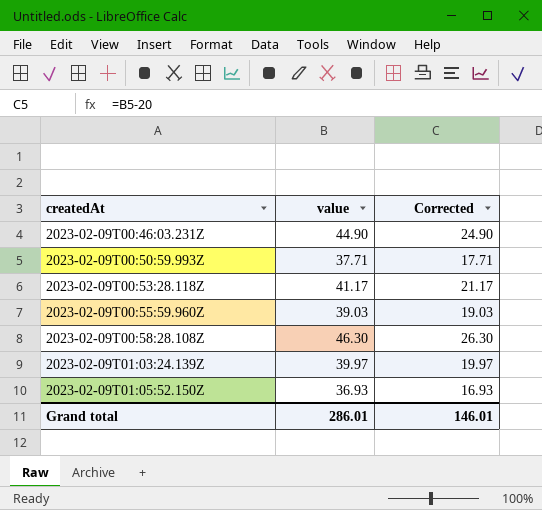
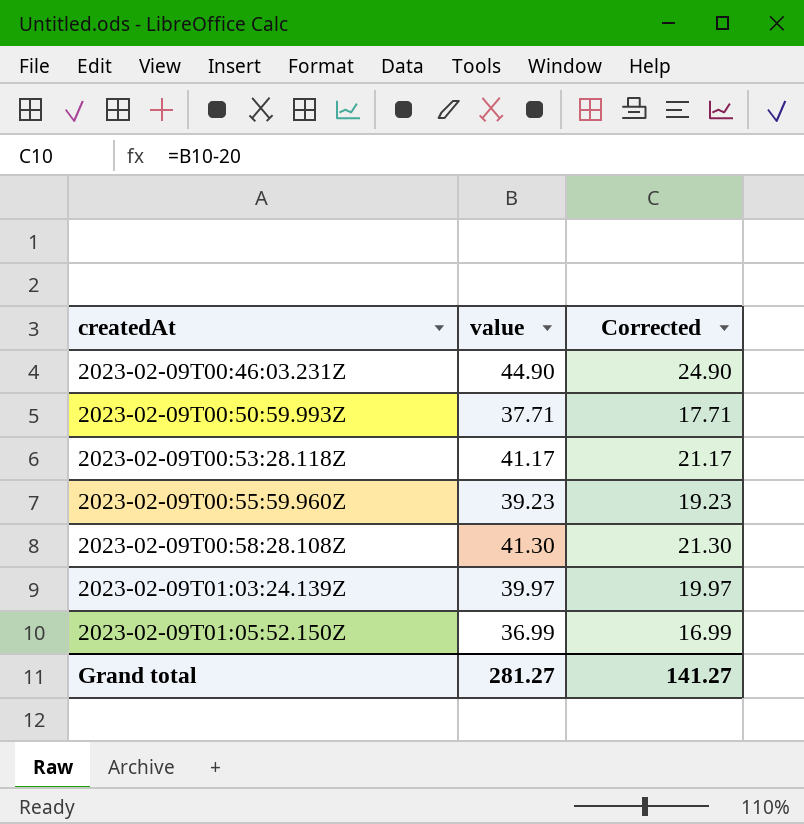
2023-02-09T00:55:59.960Z | value: 39.03 -> 39.23
2023-02-09T00:55:59.960Z | Corrected: 19.03 -> 19.23
2023-02-09T00:58:28.108Z | value: 46.30 -> 41.30
2023-02-09T00:58:28.108Z | Corrected: 26.30 -> 21.30
2023-02-09T01:05:52.150Z | value: 36.93 -> 36.99
2023-02-09T01:05:52.150Z | Corrected: 16.93 -> 16.99
Grand total | value: 286.01 -> 281.27
Grand total | Corrected: 146.01 -> 141.27

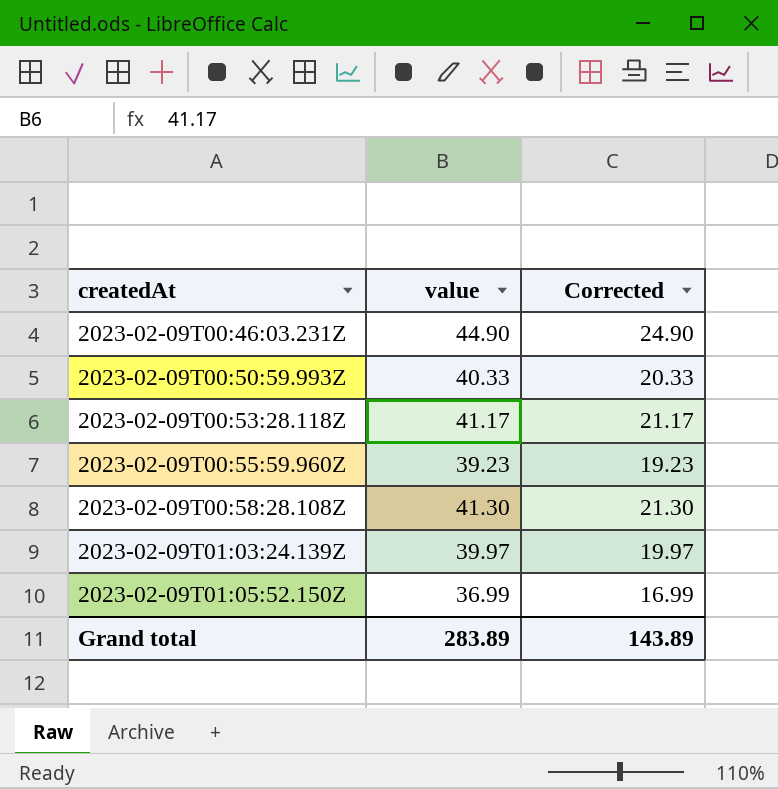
2023-02-09T00:50:59.993Z | value: 37.71 -> 40.33
2023-02-09T00:50:59.993Z | Corrected: 17.71 -> 20.33
Grand total | value: 281.27 -> 283.89
Grand total | Corrected: 141.27 -> 143.89

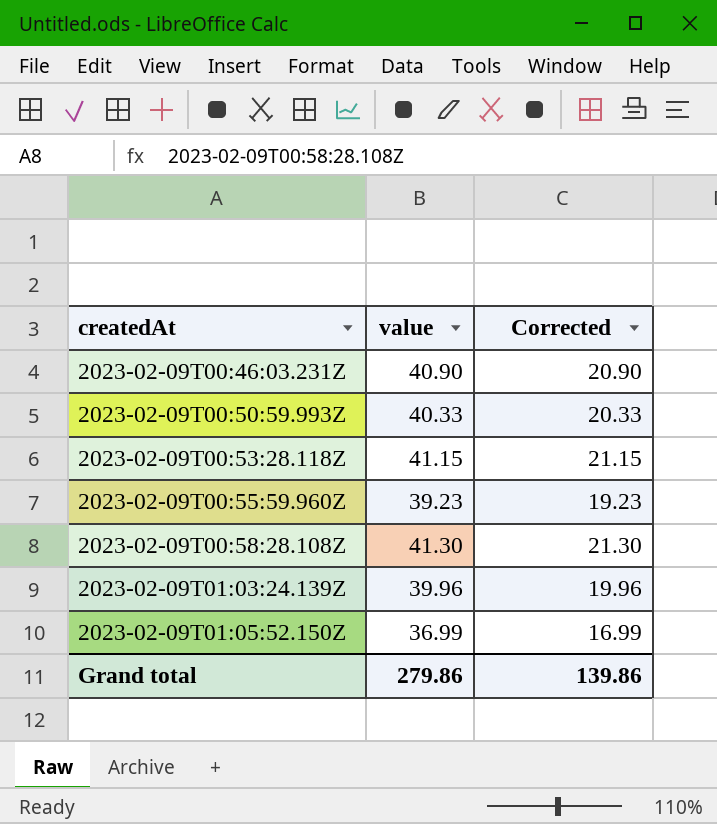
2023-02-09T00:46:03.231Z | value: 44.90 -> 40.90
2023-02-09T00:46:03.231Z | Corrected: 24.90 -> 20.90
2023-02-09T00:53:28.118Z | value: 41.17 -> 41.15
2023-02-09T00:53:28.118Z | Corrected: 21.17 -> 21.15
2023-02-09T01:03:24.139Z | value: 39.97 -> 39.96
2023-02-09T01:03:24.139Z | Corrected: 19.97 -> 19.96
Grand total | value: 283.89 -> 279.86
Grand total | Corrected: 143.89 -> 139.86

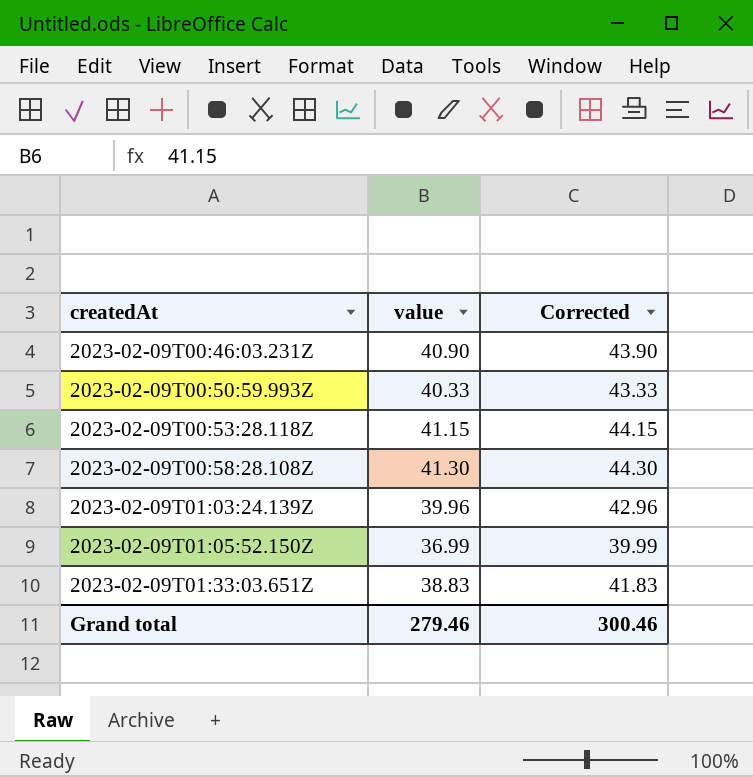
column Corrected | formula: [value] - 20 -> [value] + 3
row 2023-02-09T00:55:59.960Z: 39.23 | 19.23 -> none
row 2023-02-09T01:33:03.651Z: none -> 38.83 | 41.83
Grand total | value: 279.86 -> 279.46
Grand total | Corrected: 139.86 -> 300.46

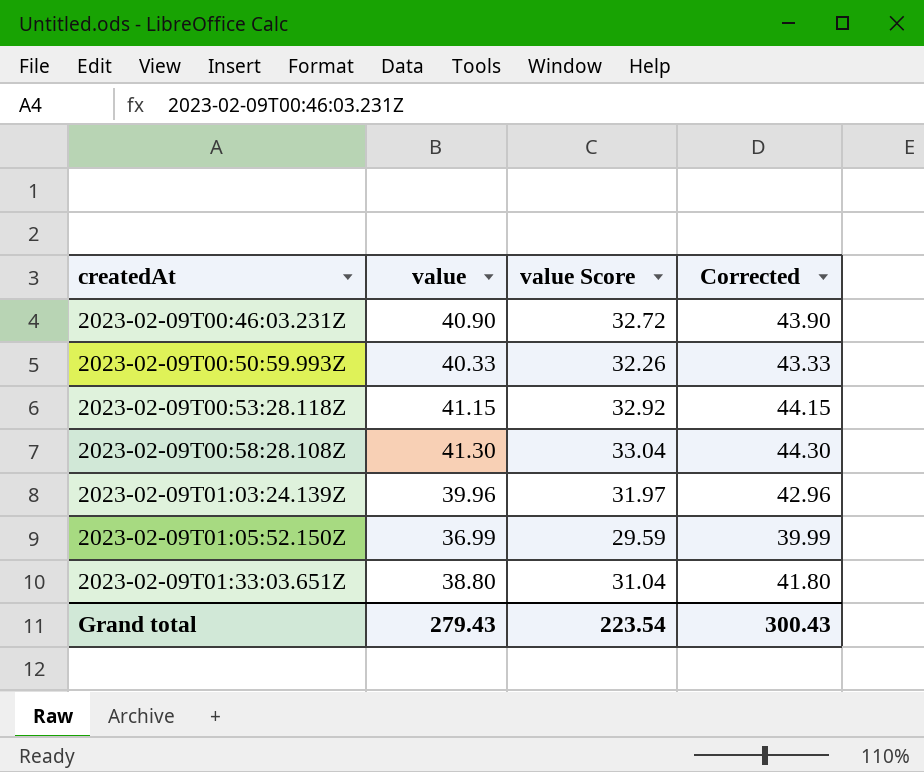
column value Score | formula: none -> [value] * 0.8
2023-02-09T01:33:03.651Z | value: 38.83 -> 38.80
2023-02-09T01:33:03.651Z | Corrected: 41.83 -> 41.80
Grand total | value: 279.46 -> 279.43
Grand total | Corrected: 300.46 -> 300.43

